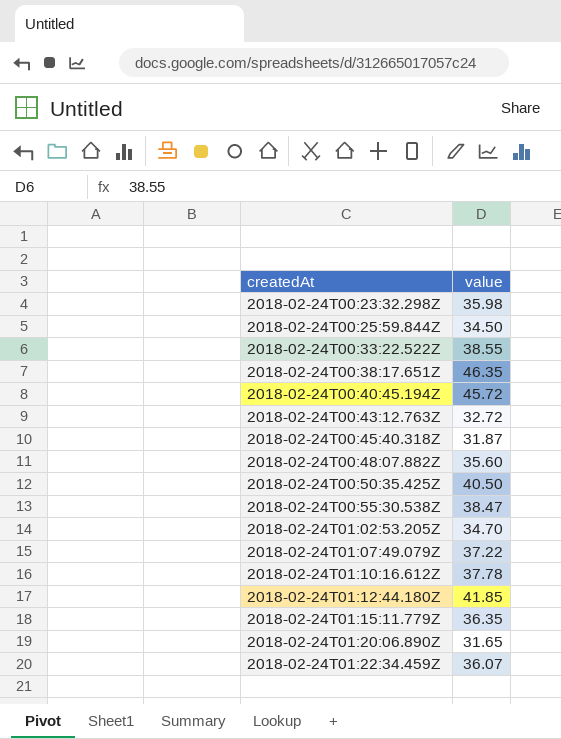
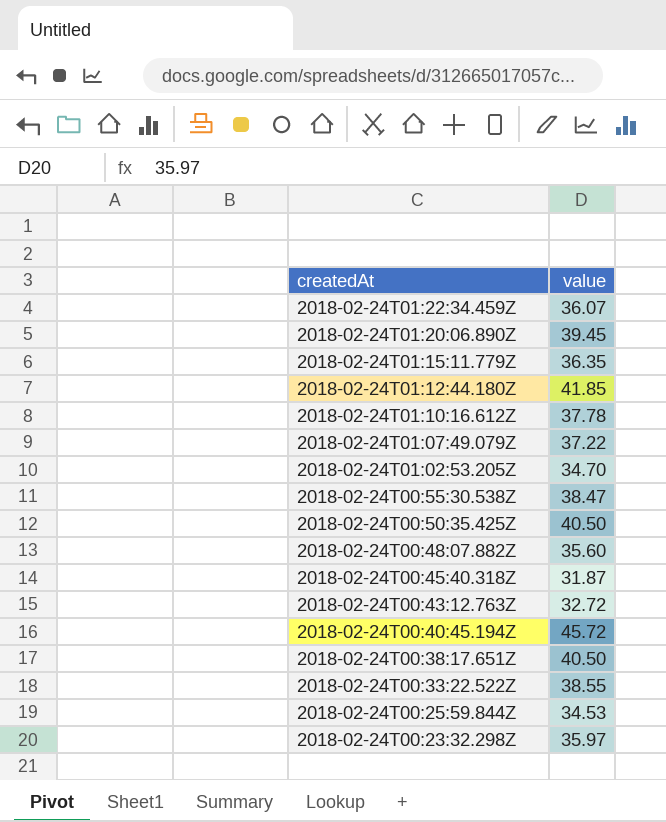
row order: createdAt ascending -> createdAt descending
2018-02-24T01:20:06.890Z | value: 31.65 -> 39.45
2018-02-24T00:38:17.651Z | value: 46.35 -> 40.50
2018-02-24T00:25:59.844Z | value: 34.50 -> 34.53
2018-02-24T00:23:32.298Z | value: 35.98 -> 35.97

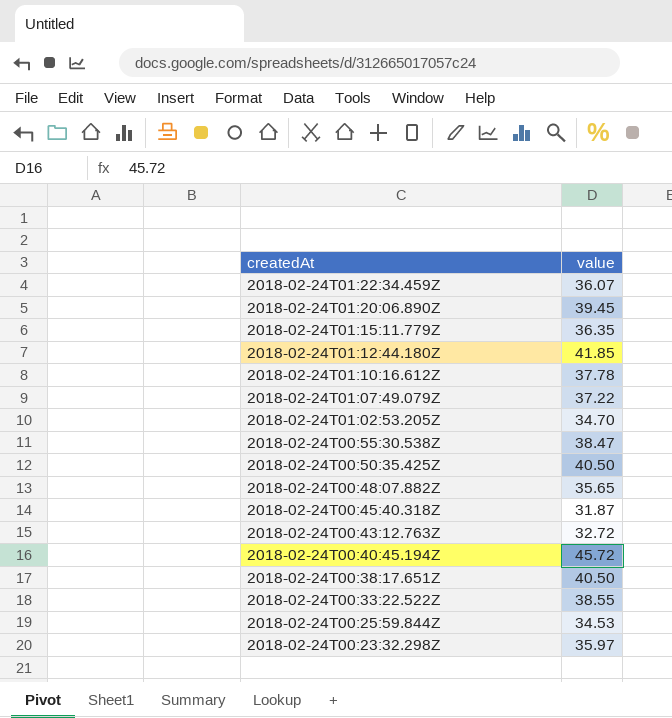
2018-02-24T00:48:07.882Z | value: 35.60 -> 35.65

